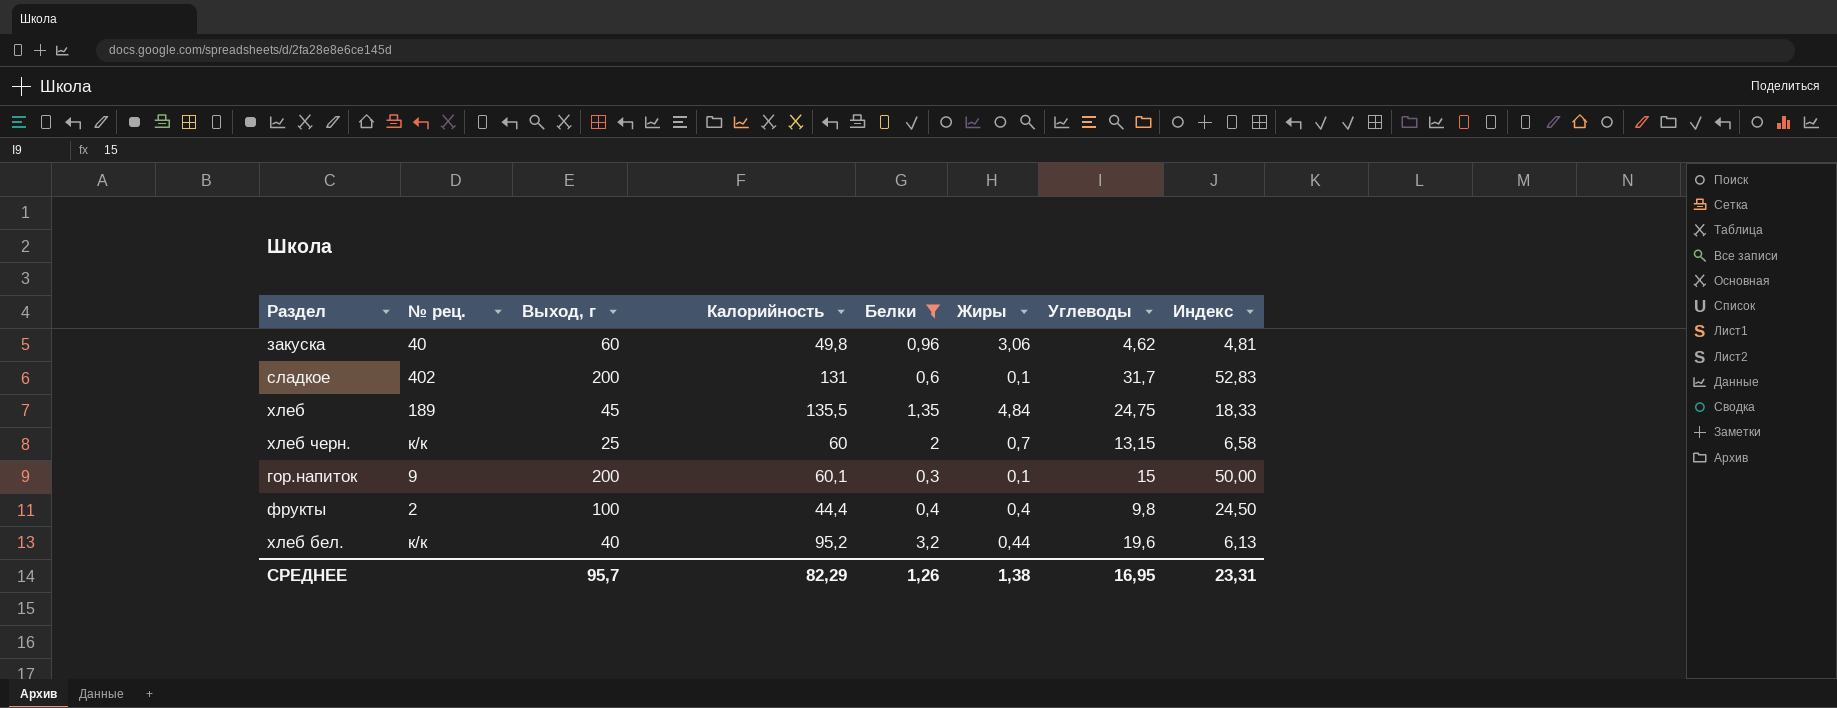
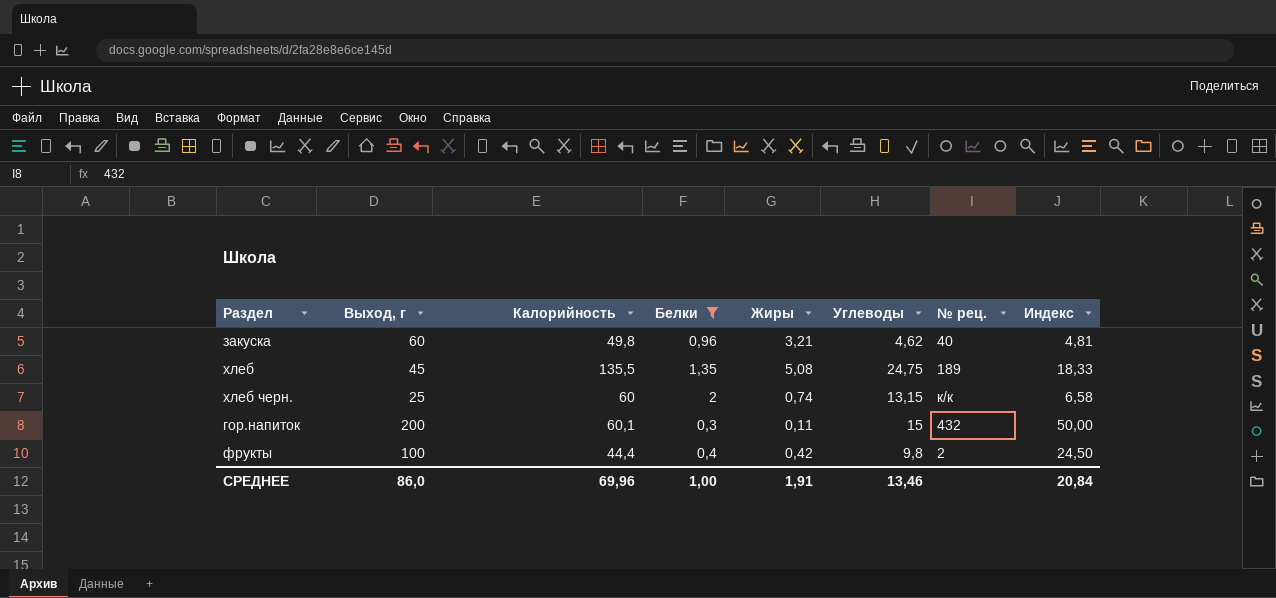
column № рец. | position: 2 -> 7
row сладкое: 402 | 200 | 131 | 0,6 | 0,1 | 31,7 | 52,83 -> none
row хлеб бел.: к/к | 40 | 95,2 | 3,2 | 0,44 | 19,6 | 6,13 -> none
закуска | Жиры: 3,06 -> 3,21
хлеб | Жиры: 4,84 -> 5,08
хлеб черн. | Жиры: 0,7 -> 0,74
гор.напиток | Жиры: 0,1 -> 0,11
гор.напиток | № рец.: 9 -> 432
фрукты | Жиры: 0,4 -> 0,42
СРЕДНЕЕ | Выход, г: 95,7 -> 86,0
СРЕДНЕЕ | Калорийность: 82,29 -> 69,96
СРЕДНЕЕ | Белки: 1,26 -> 1,00
СРЕДНЕЕ | Жиры: 1,38 -> 1,91
СРЕДНЕЕ | Углеводы: 16,95 -> 13,46
СРЕДНЕЕ | Индекс: 23,31 -> 20,84

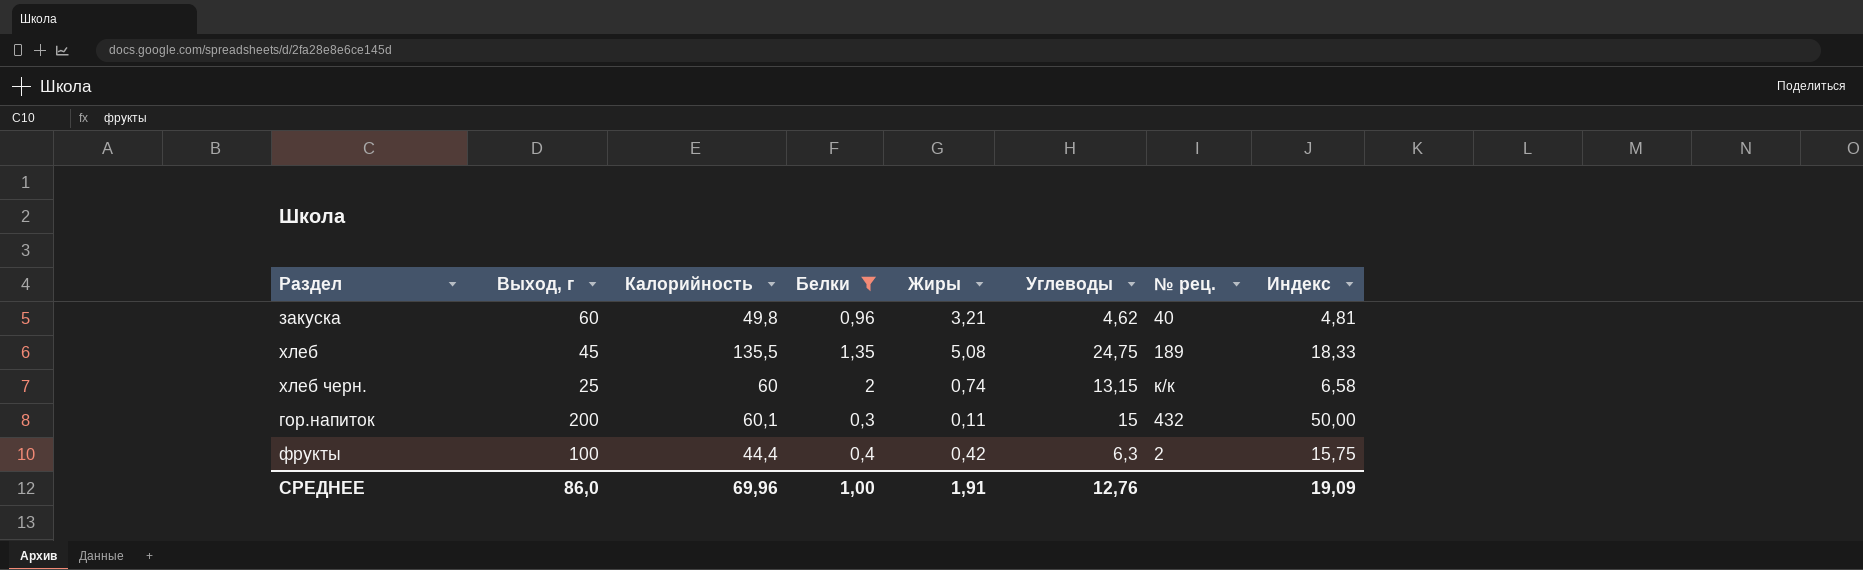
фрукты | Углеводы: 9,8 -> 6,3
фрукты | Индекс: 24,50 -> 15,75
СРЕДНЕЕ | Углеводы: 13,46 -> 12,76
СРЕДНЕЕ | Индекс: 20,84 -> 19,09

